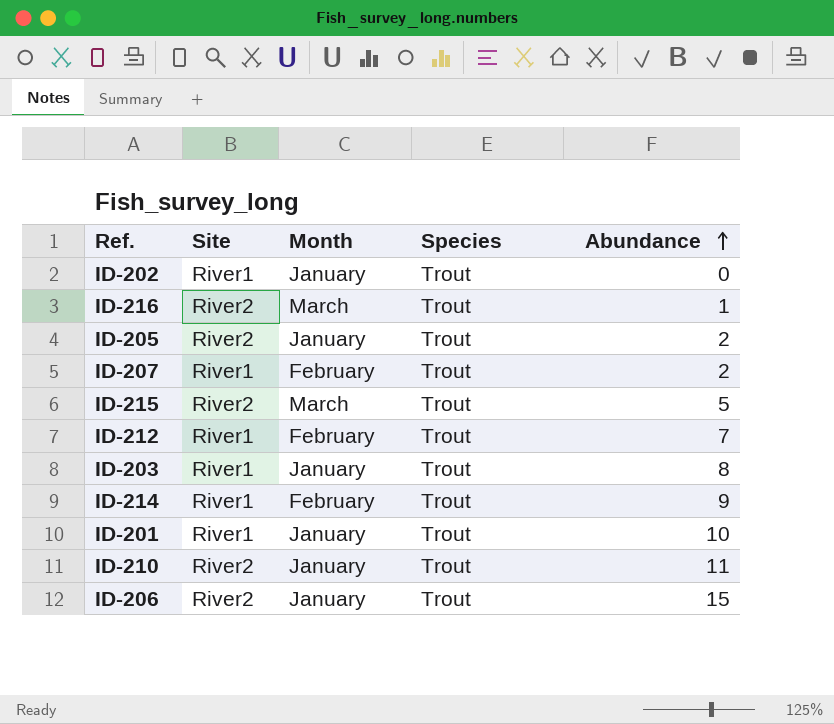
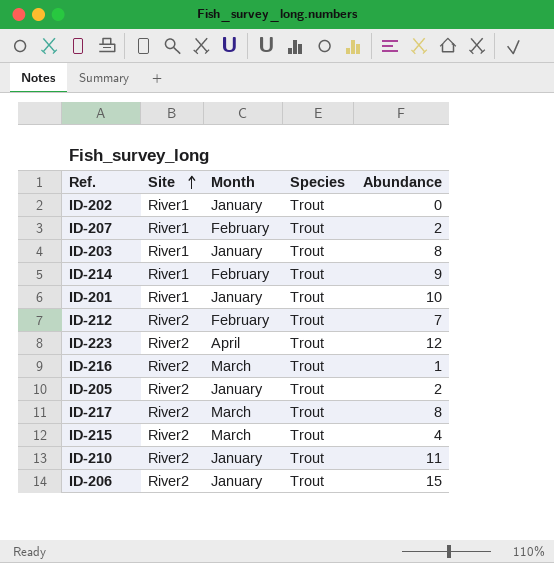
row order: Abundance ascending -> Site ascending
ID-212 | Site: River1 -> River2
row ID-223: none -> River2 | April | Trout | 12
row ID-217: none -> River2 | March | Trout | 8
ID-215 | Abundance: 5 -> 4

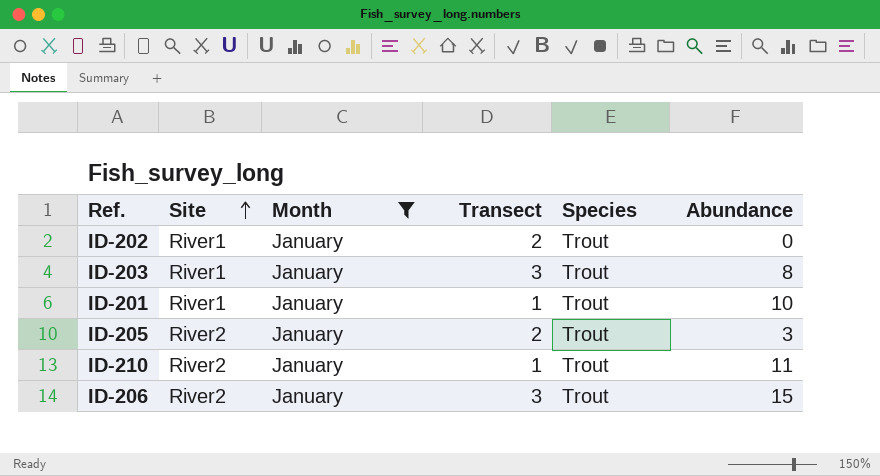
filter: none -> Month = January
column Transect | position: none -> 4
ID-205 | Abundance: 2 -> 3

